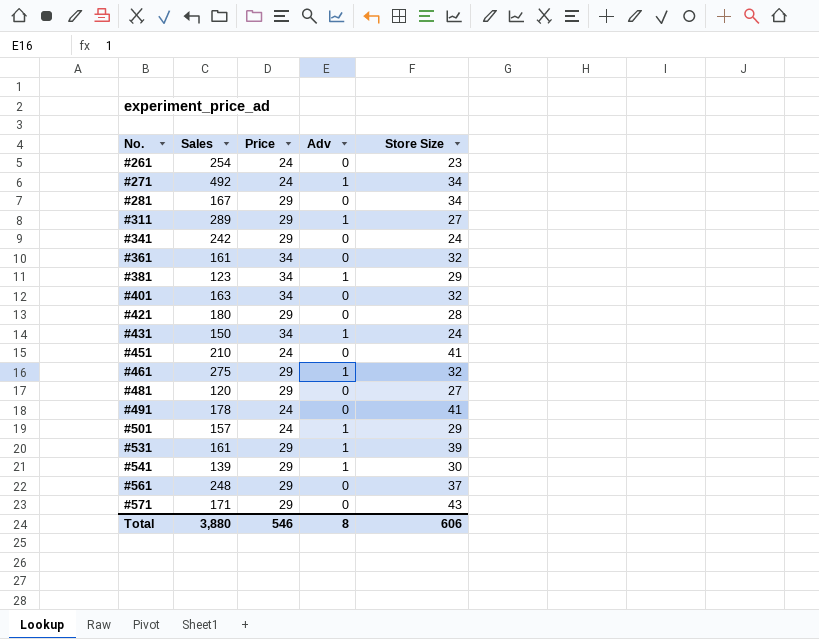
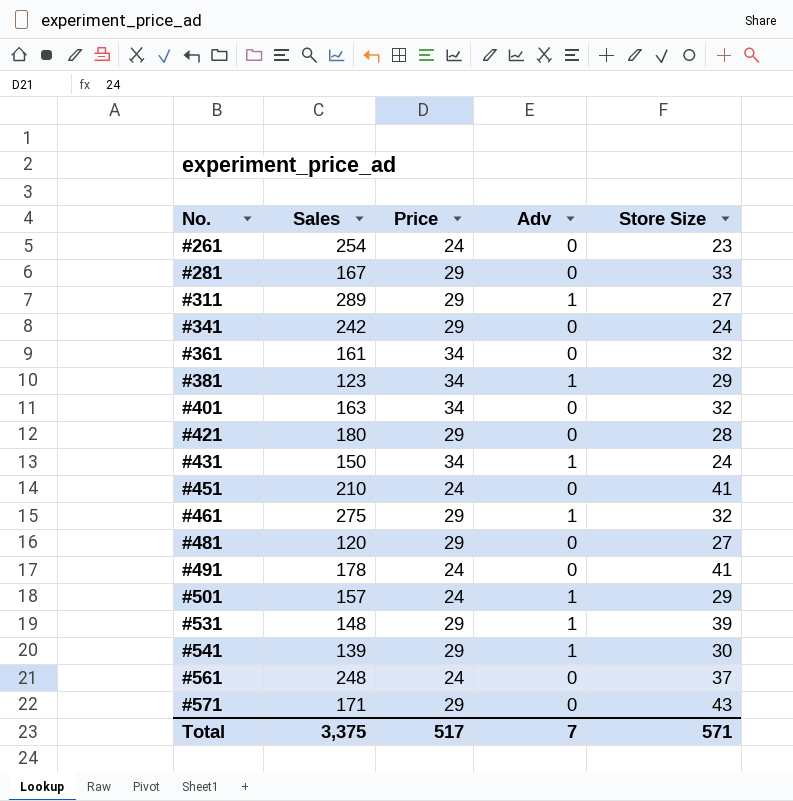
row #271: 492 | 24 | 1 | 34 -> none
#281 | Store Size: 34 -> 33
#531 | Sales: 161 -> 148
#561 | Price: 29 -> 24
Total | Sales: 3,880 -> 3,375
Total | Price: 546 -> 517
Total | Adv: 8 -> 7
Total | Store Size: 606 -> 571

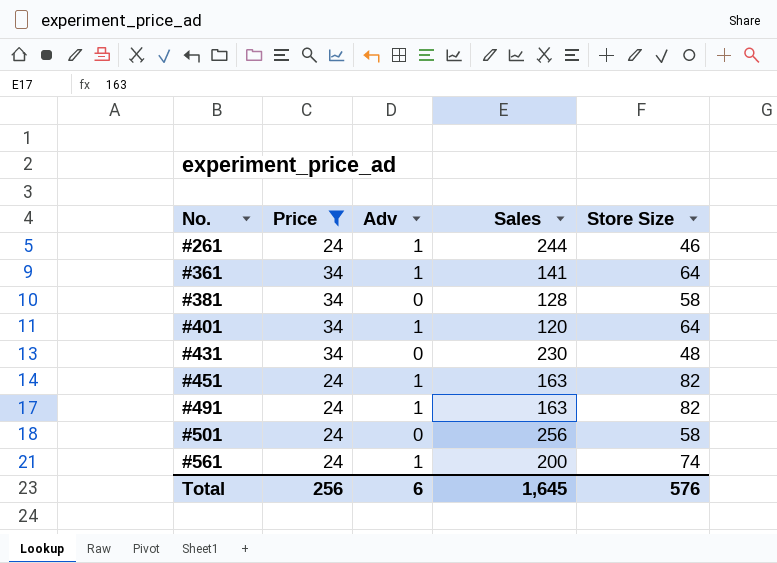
filter: none -> Price != 29
column Sales | position: 2 -> 4
#261 | Adv: 0 -> 1
#261 | Sales: 254 -> 244
#261 | Store Size: 23 -> 46
#361 | Adv: 0 -> 1
#361 | Sales: 161 -> 141
#361 | Store Size: 32 -> 64
#381 | Adv: 1 -> 0
#381 | Sales: 123 -> 128
#381 | Store Size: 29 -> 58
#401 | Adv: 0 -> 1
#401 | Sales: 163 -> 120
#401 | Store Size: 32 -> 64
#431 | Adv: 1 -> 0
#431 | Sales: 150 -> 230
#431 | Store Size: 24 -> 48
#451 | Adv: 0 -> 1
#451 | Sales: 210 -> 163
#451 | Store Size: 41 -> 82
#491 | Adv: 0 -> 1
#491 | Sales: 178 -> 163
#491 | Store Size: 41 -> 82
#501 | Adv: 1 -> 0
#501 | Sales: 157 -> 256
#501 | Store Size: 29 -> 58
#561 | Adv: 0 -> 1
#561 | Sales: 248 -> 200
#561 | Store Size: 37 -> 74
Total | Price: 517 -> 256
Total | Adv: 7 -> 6
Total | Sales: 3,375 -> 1,645
Total | Store Size: 571 -> 576

